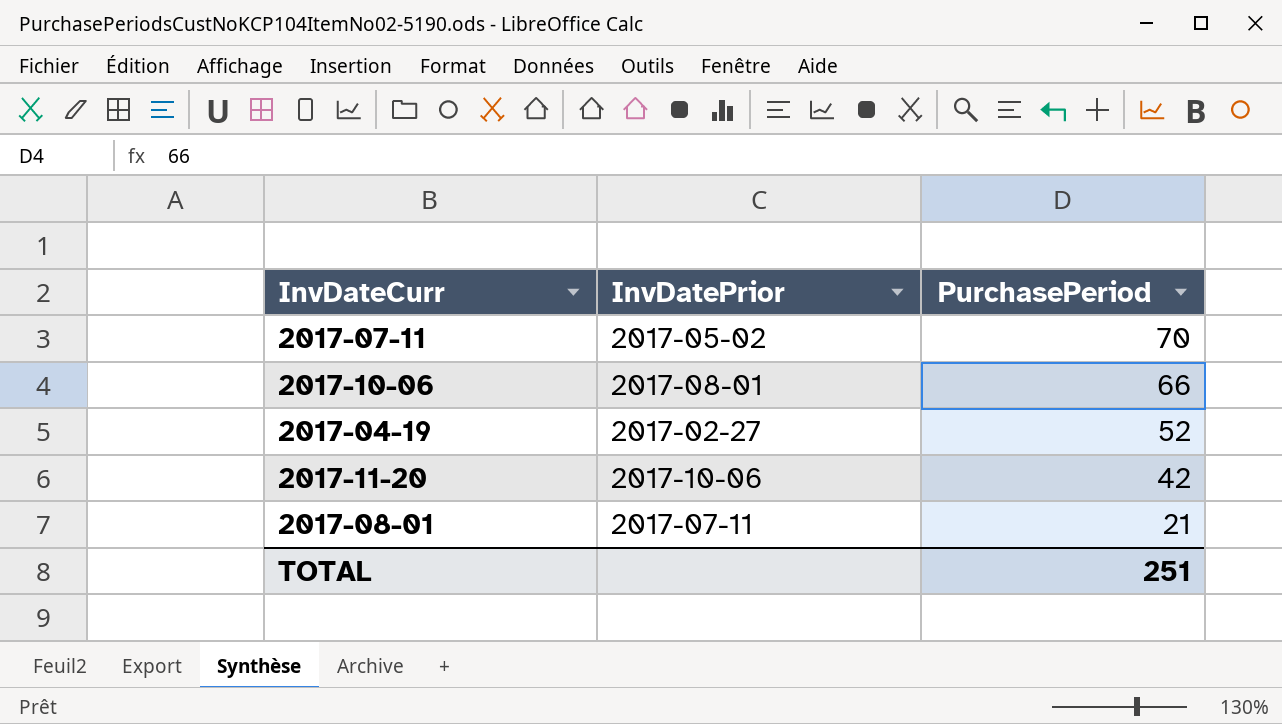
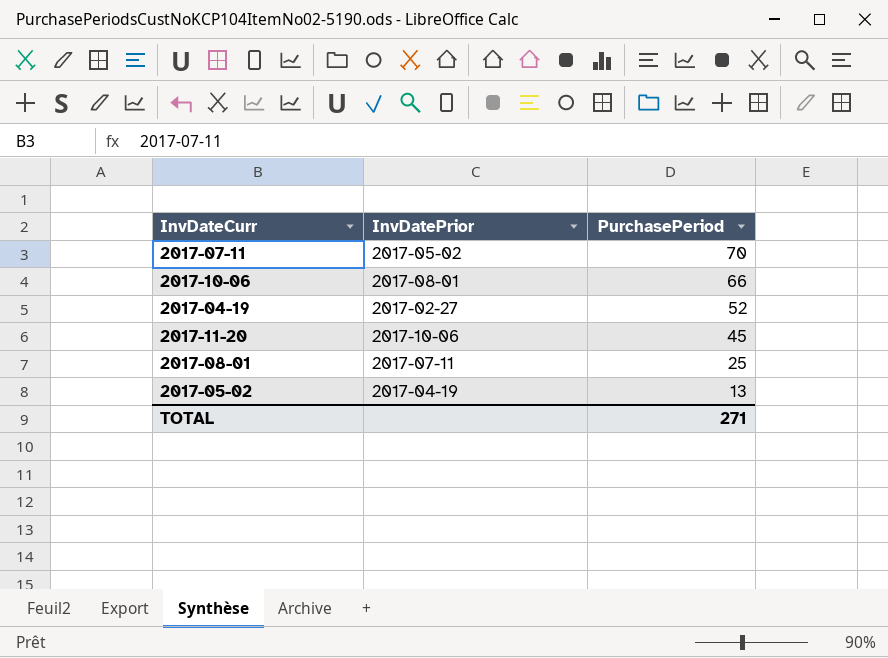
2017-11-20 | PurchasePeriod: 42 -> 45
2017-08-01 | PurchasePeriod: 21 -> 25
row 2017-05-02: none -> 2017-04-19 | 13
TOTAL | PurchasePeriod: 251 -> 271

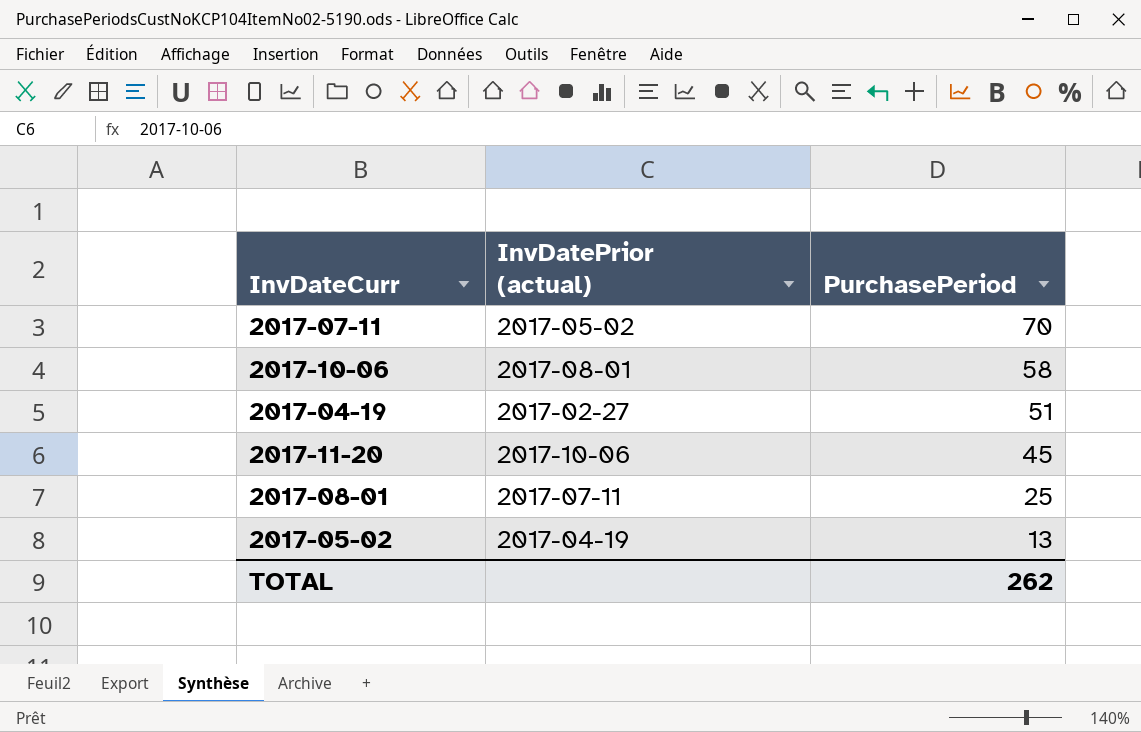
column name: InvDatePrior -> InvDatePrior (actual)
2017-10-06 | PurchasePeriod: 66 -> 58
2017-04-19 | PurchasePeriod: 52 -> 51
TOTAL | PurchasePeriod: 271 -> 262

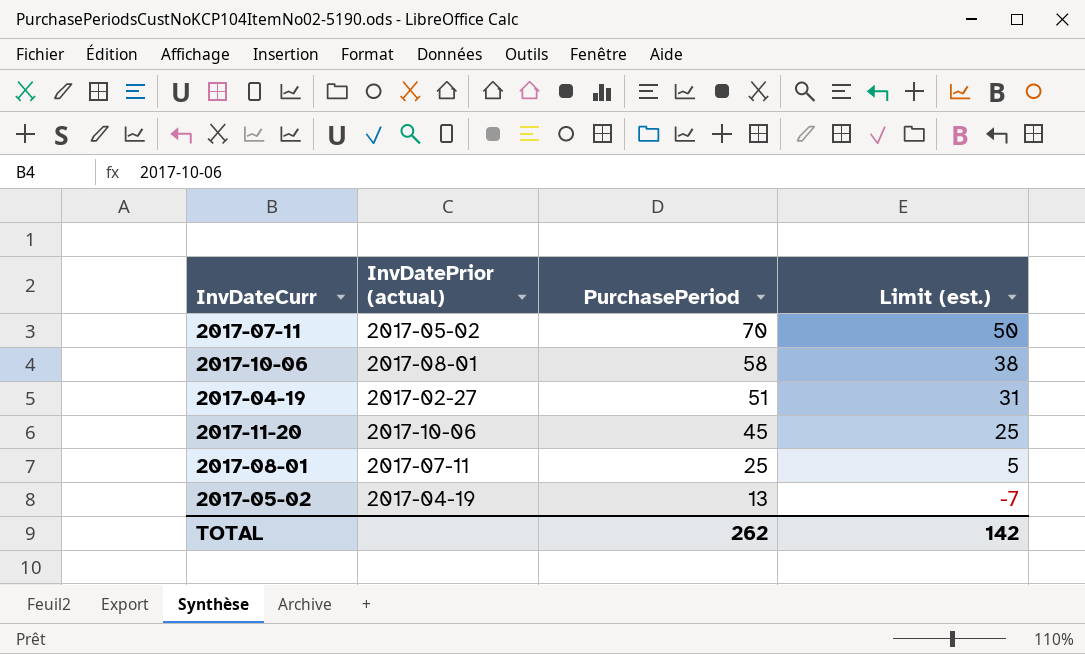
column Limit (est.) | formula: none -> [PurchasePeriod] - 20

